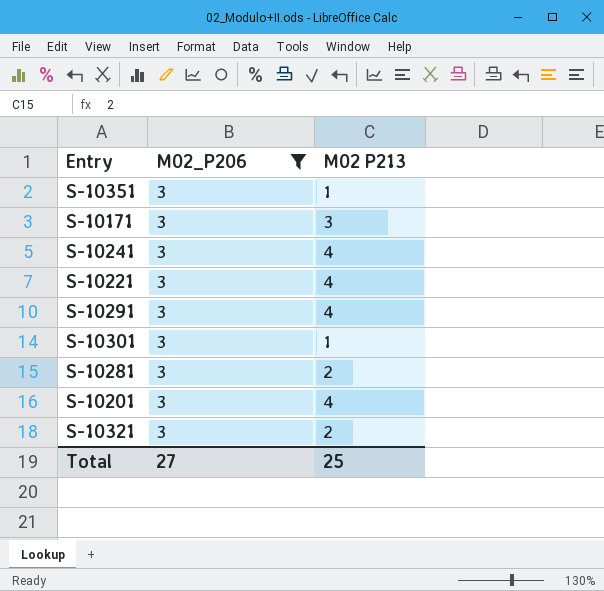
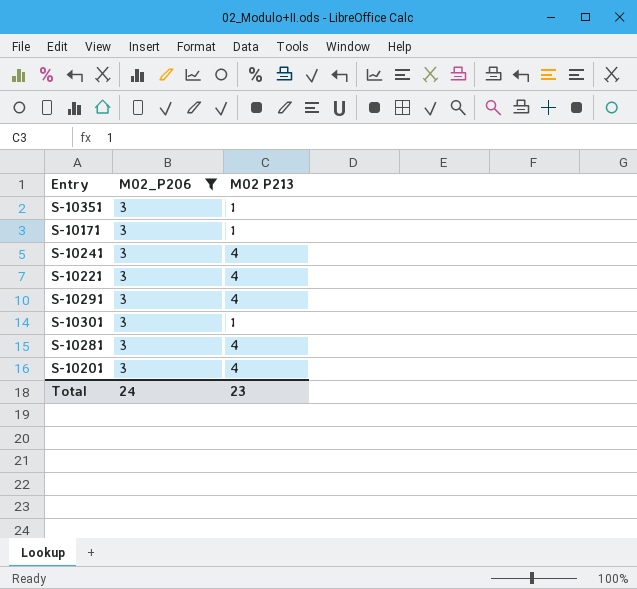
row S-10321: 3 | 2 -> none
S-10171 | M02 P213: 3 -> 1
S-10281 | M02 P213: 2 -> 4
Total | M02_P206: 27 -> 24
Total | M02 P213: 25 -> 23

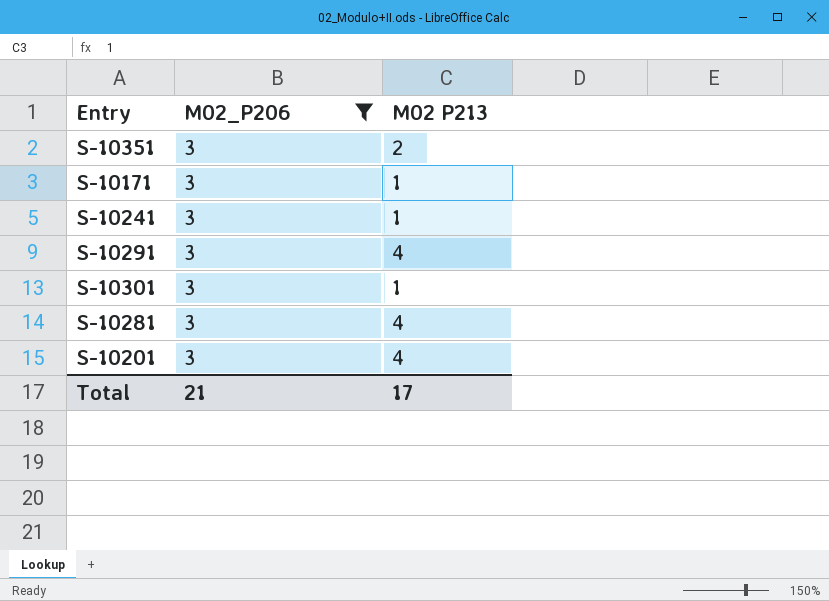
row S-10221: 3 | 4 -> none
S-10351 | M02 P213: 1 -> 2
S-10241 | M02 P213: 4 -> 1
Total | M02_P206: 24 -> 21
Total | M02 P213: 23 -> 17

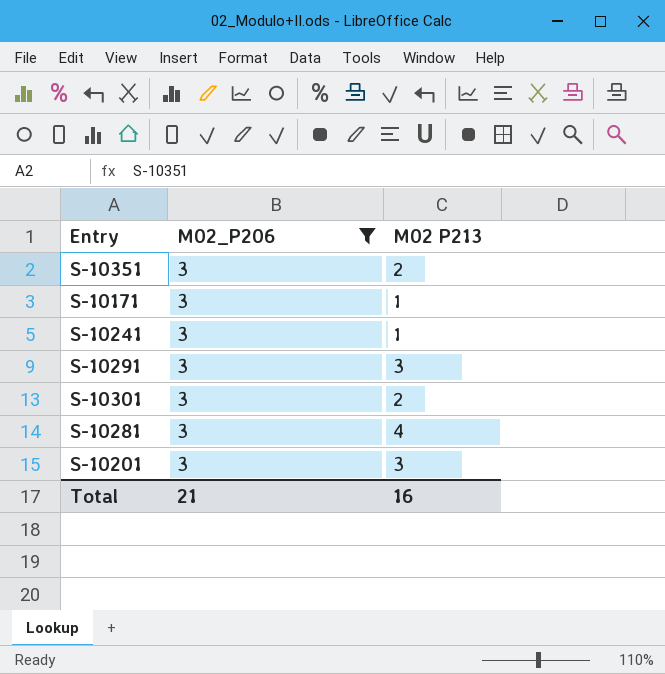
S-10291 | M02 P213: 4 -> 3
S-10301 | M02 P213: 1 -> 2
S-10201 | M02 P213: 4 -> 3
Total | M02 P213: 17 -> 16

